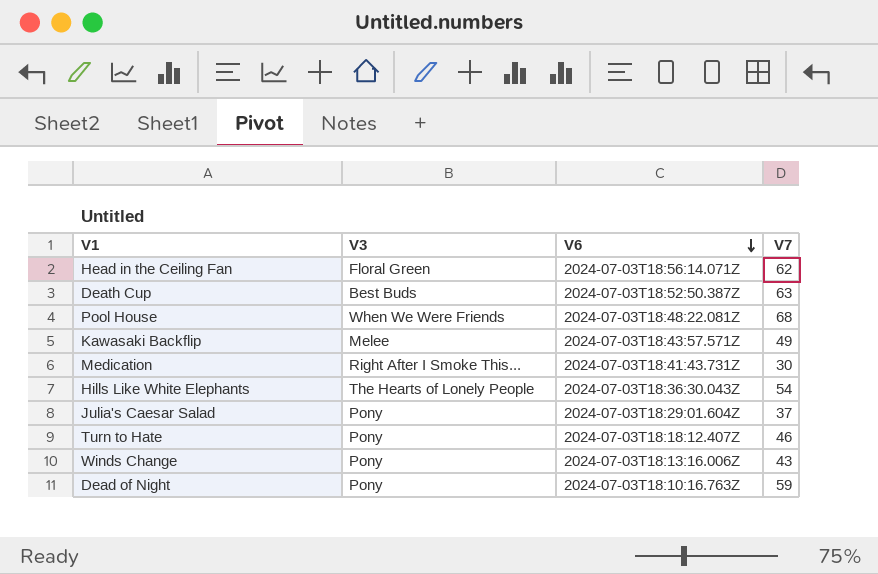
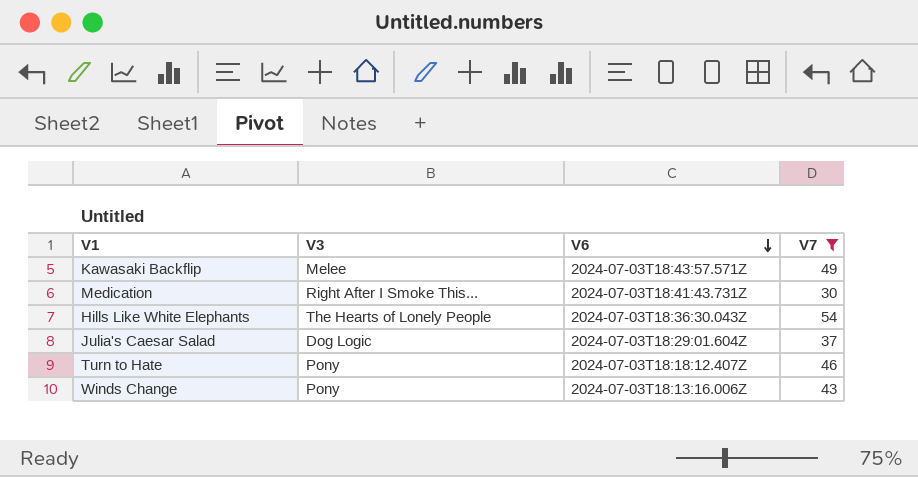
filter: none -> V7 <= 54
Julia's Caesar Salad | V3: Pony -> Dog Logic

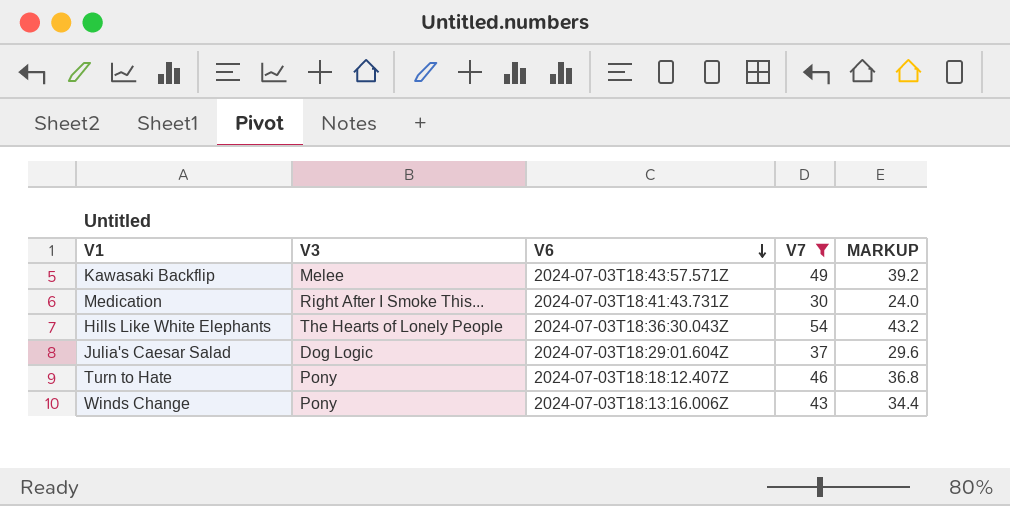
column MARKUP | formula: none -> [V7] * 0.8

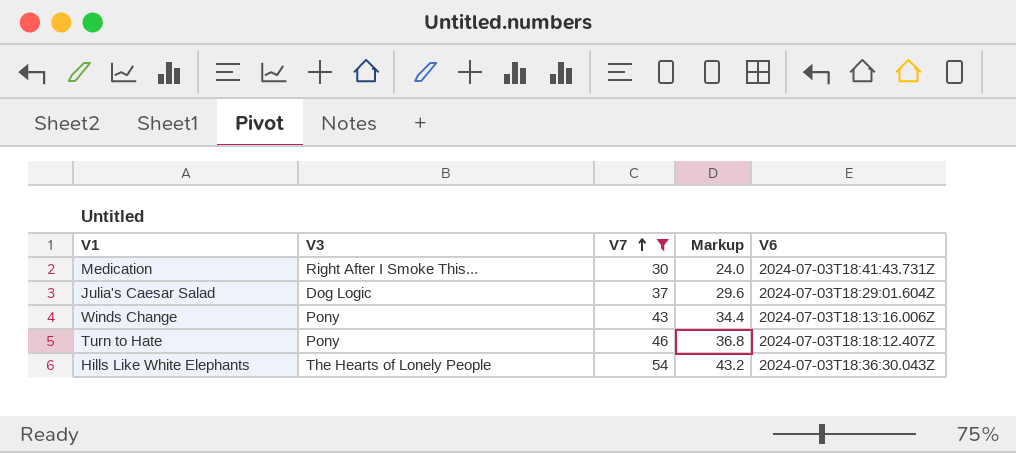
row order: V6 descending -> V7 ascending
column name: MARKUP -> Markup
column V6 | position: 3 -> 5
row Kawasaki Backflip: Melee | 2024-07-03T18:43:57.571Z | 49 | 39.2 -> none

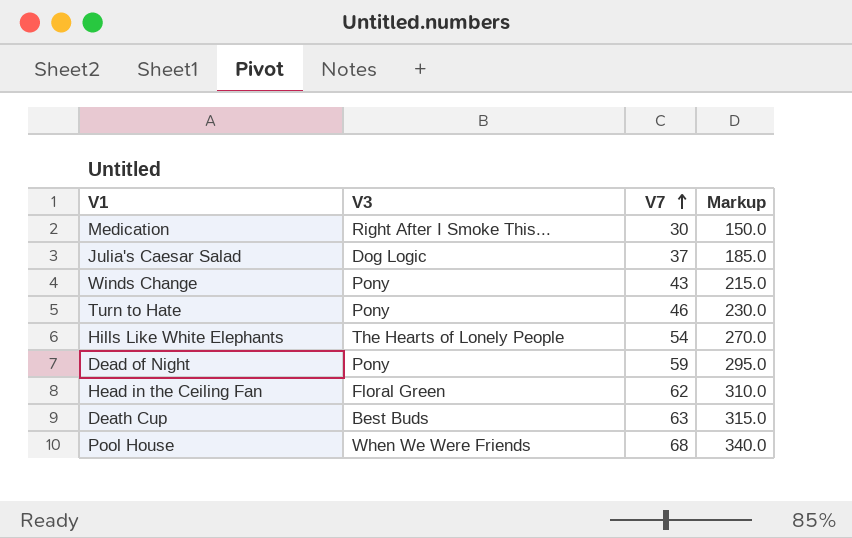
filter: V7 <= 54 -> none
column V6 | position: 5 -> none
column Markup | formula: [V7] * 0.8 -> [V7] * 5

